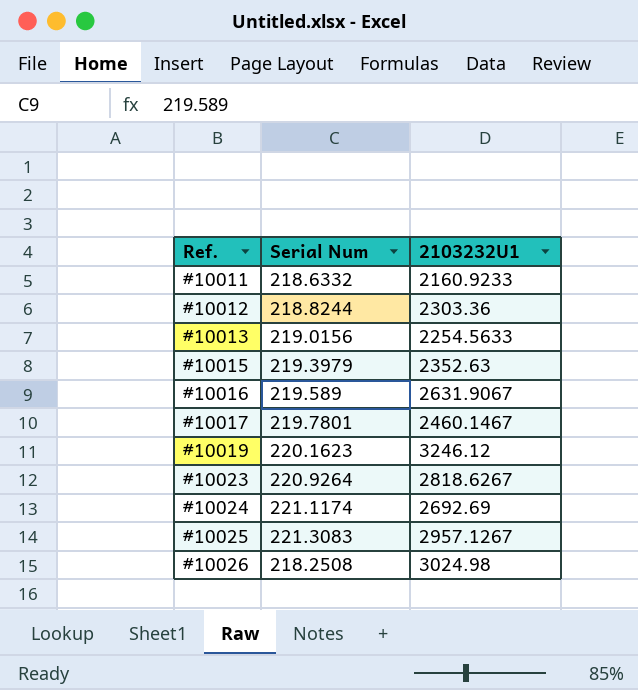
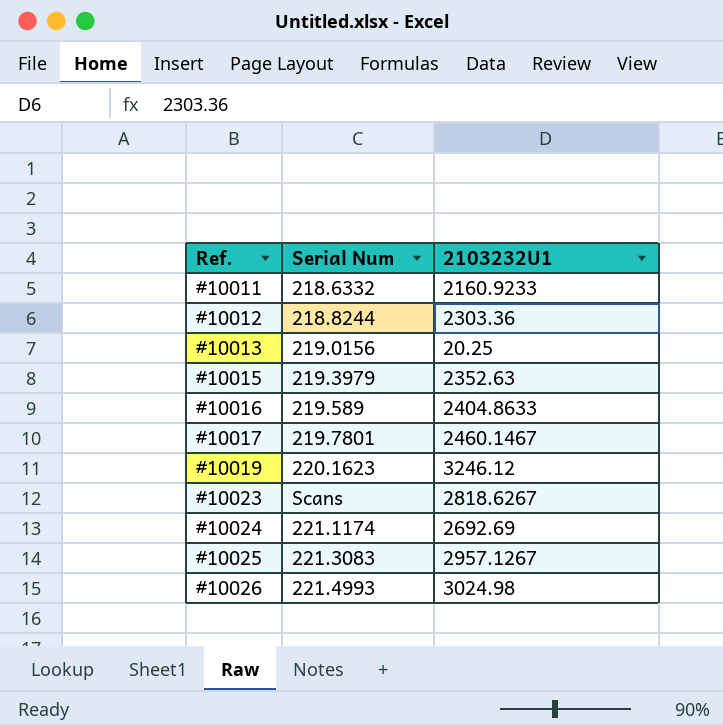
#10013 | 2103232U1: 2254.5633 -> 20.25
#10016 | 2103232U1: 2631.9067 -> 2404.8633
#10023 | Serial Num: 220.9264 -> Scans
#10026 | Serial Num: 218.2508 -> 221.4993

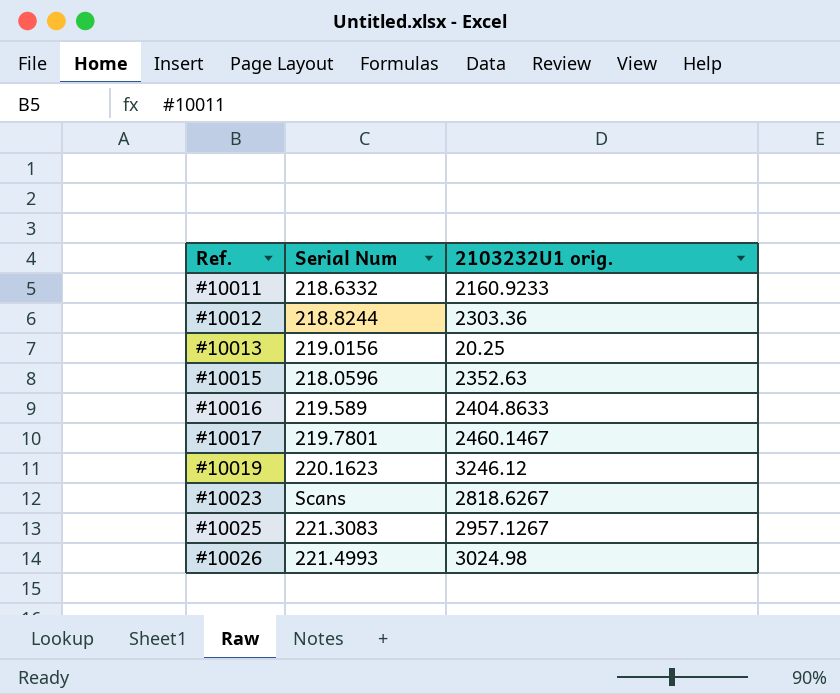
column name: 2103232U1 -> 2103232U1 orig.
row #10024: 221.1174 | 2692.69 -> none
#10015 | Serial Num: 219.3979 -> 218.0596

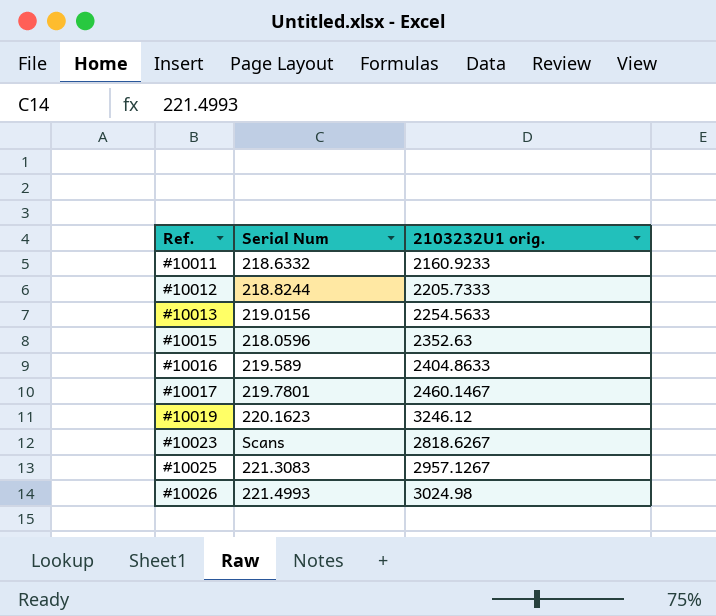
#10012 | 2103232U1 orig.: 2303.36 -> 2205.7333
#10013 | 2103232U1 orig.: 20.25 -> 2254.5633

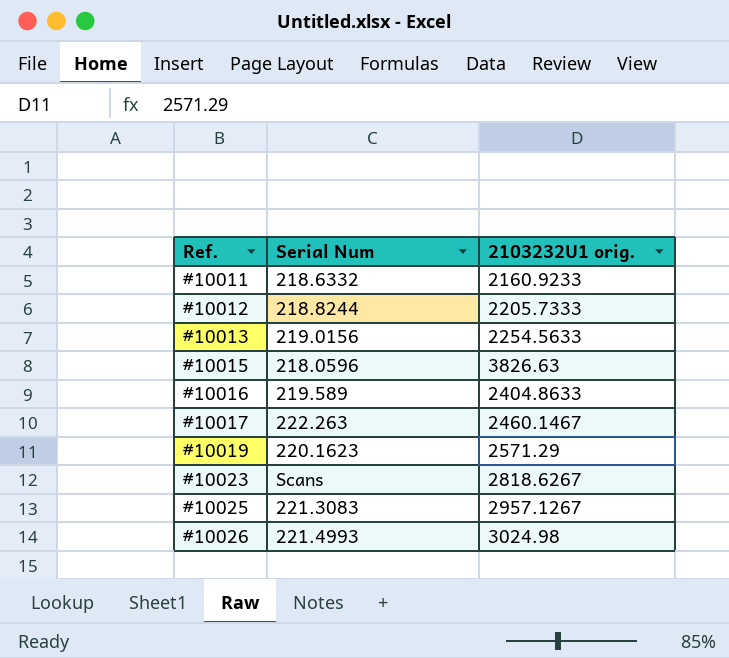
#10015 | 2103232U1 orig.: 2352.63 -> 3826.63
#10017 | Serial Num: 219.7801 -> 222.263
#10019 | 2103232U1 orig.: 3246.12 -> 2571.29

